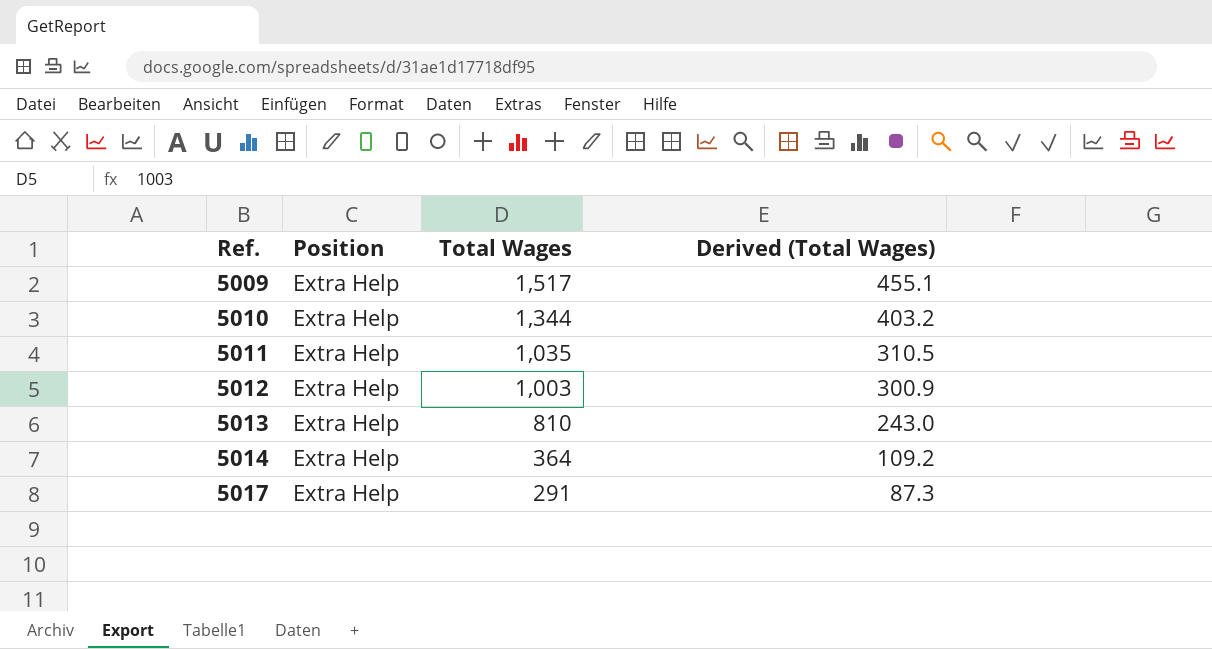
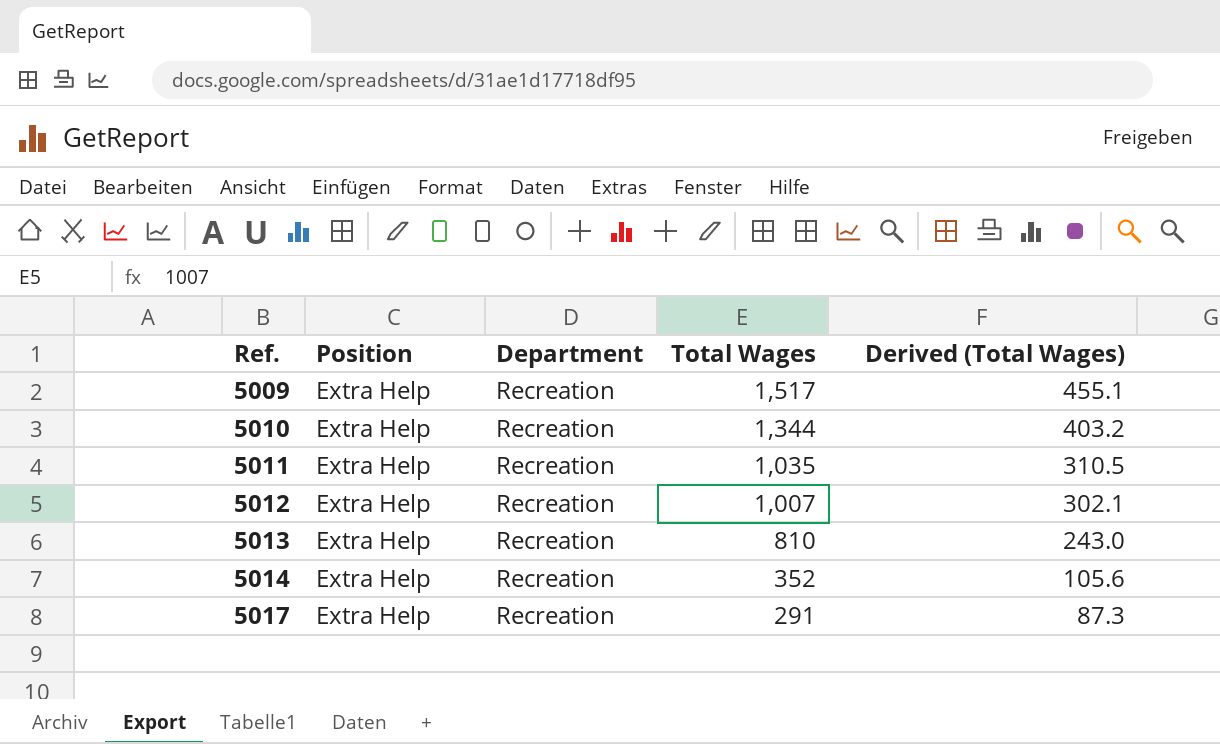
column Department | position: none -> 3
5012 | Total Wages: 1,003 -> 1,007
5012 | Derived (Total Wages): 300.9 -> 302.1
5014 | Total Wages: 364 -> 352
5014 | Derived (Total Wages): 109.2 -> 105.6

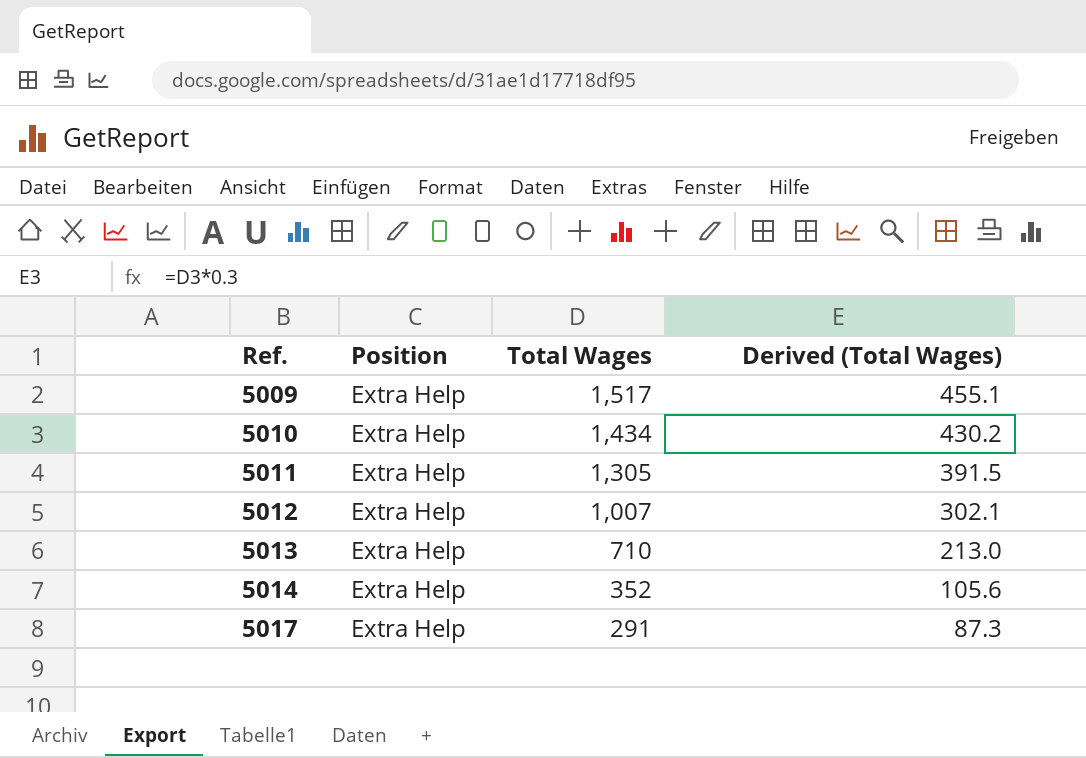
column Department | position: 3 -> none
5010 | Total Wages: 1,344 -> 1,434
5010 | Derived (Total Wages): 403.2 -> 430.2
5011 | Total Wages: 1,035 -> 1,305
5011 | Derived (Total Wages): 310.5 -> 391.5
5013 | Total Wages: 810 -> 710
5013 | Derived (Total Wages): 243.0 -> 213.0

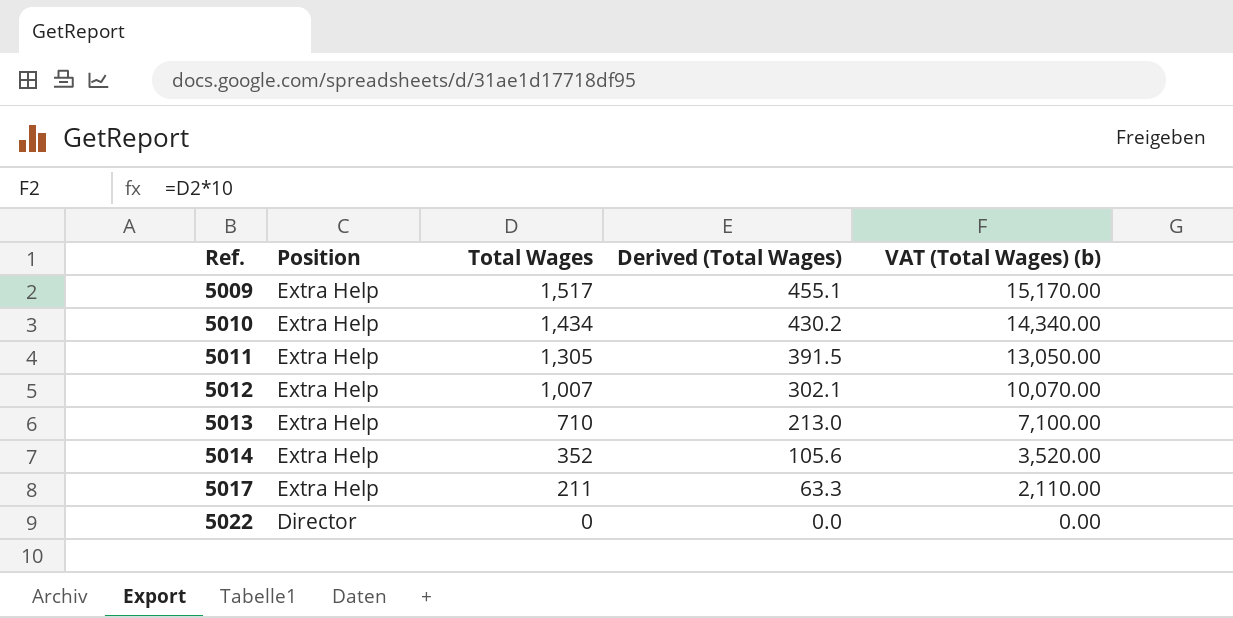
column VAT (Total Wages) (b) | formula: none -> [Total Wages] * 10
5017 | Total Wages: 291 -> 211
5017 | Derived (Total Wages): 87.3 -> 63.3
row 5022: none -> Director | 0 | 0.0 | 0.00

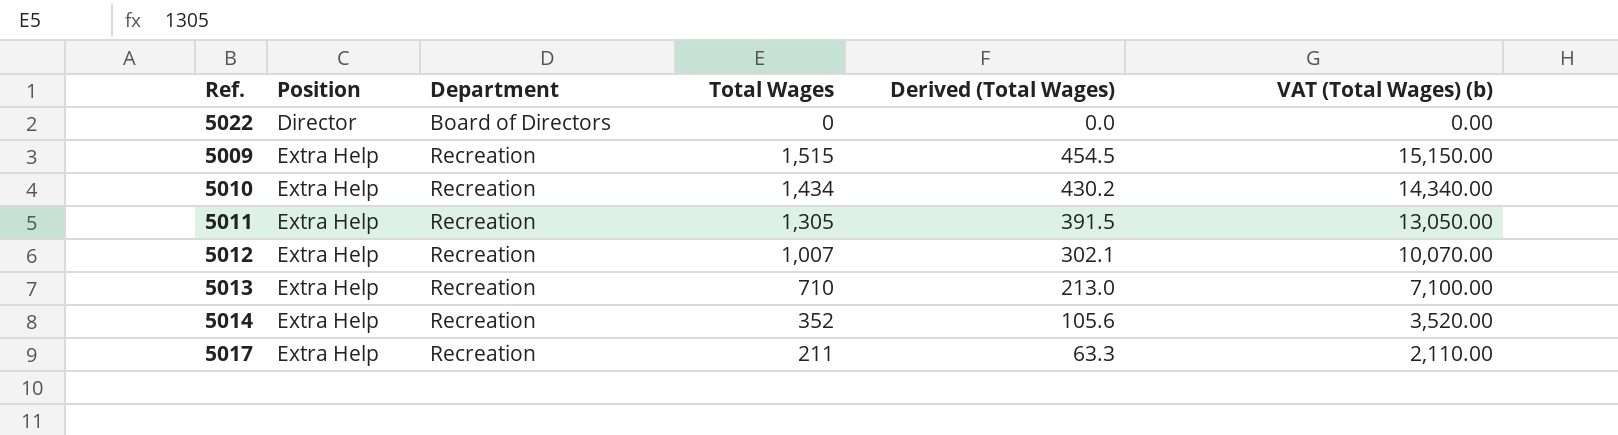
row order: Ref. ascending -> Position ascending
column Department | position: none -> 3
5009 | Total Wages: 1,517 -> 1,515
5009 | Derived (Total Wages): 455.1 -> 454.5
5009 | VAT (Total Wages) (b): 15,170.00 -> 15,150.00

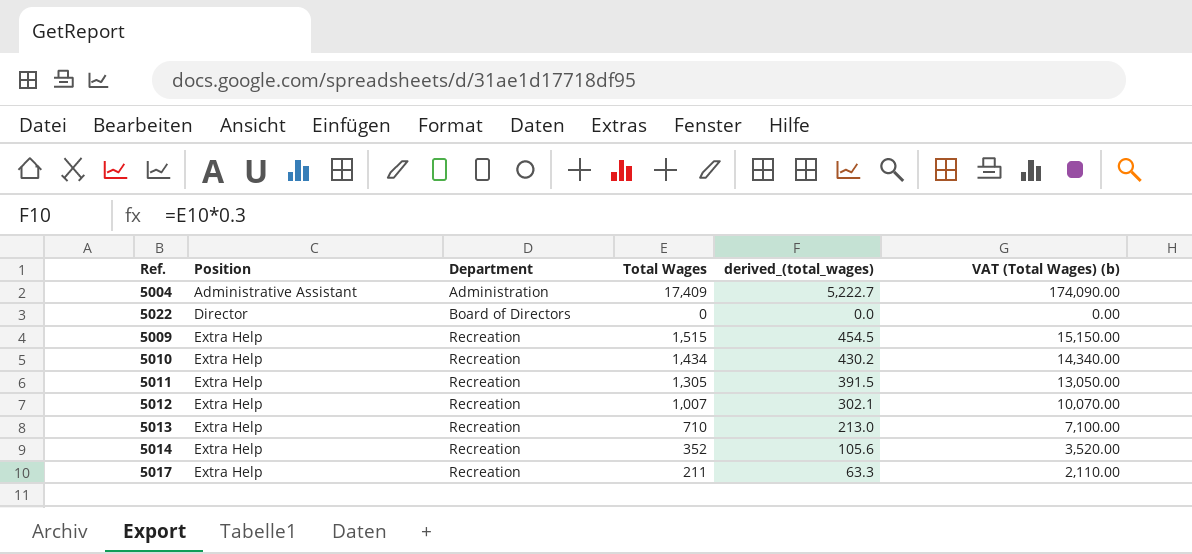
column name: Derived (Total Wages) -> derived_(total_wages)
row 5004: none -> Administrative Assistant | Administration | 17,409 | 5,222.7 | 174,090.00

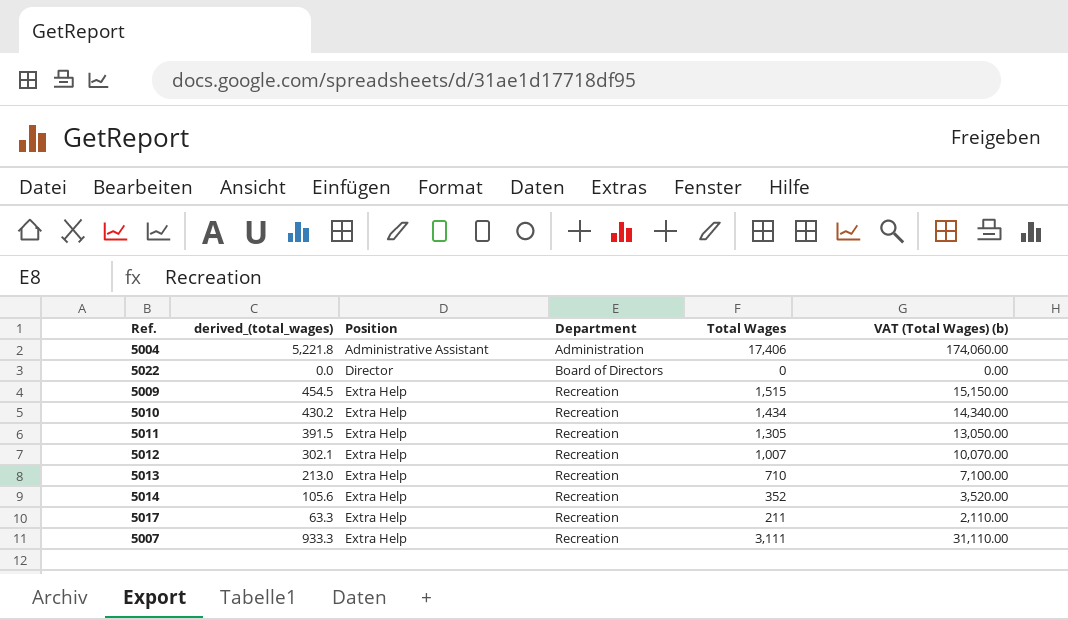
column derived_(total_wages) | position: 5 -> 2
5004 | derived_(total_wages): 5,222.7 -> 5,221.8
5004 | Total Wages: 17,409 -> 17,406
5004 | VAT (Total Wages) (b): 174,090.00 -> 174,060.00
row 5007: none -> 933.3 | Extra Help | Recreation | 3,111 | 31,110.00

